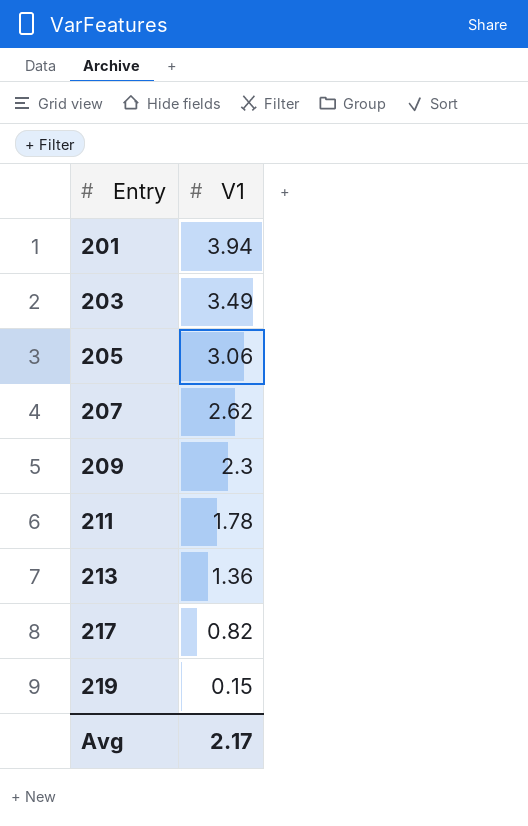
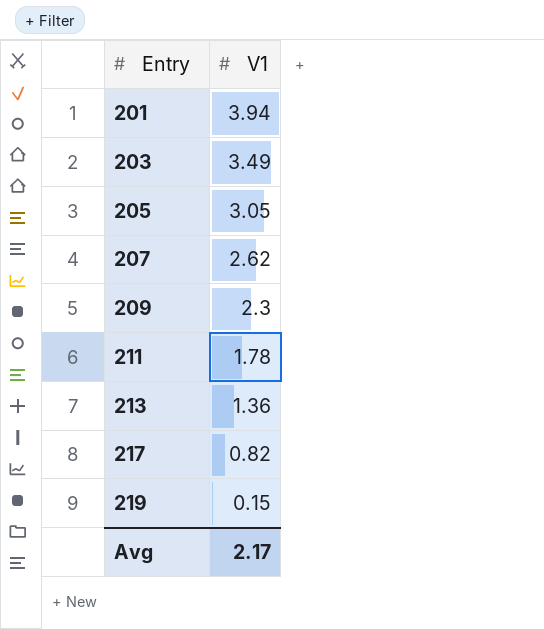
205 | V1: 3.06 -> 3.05

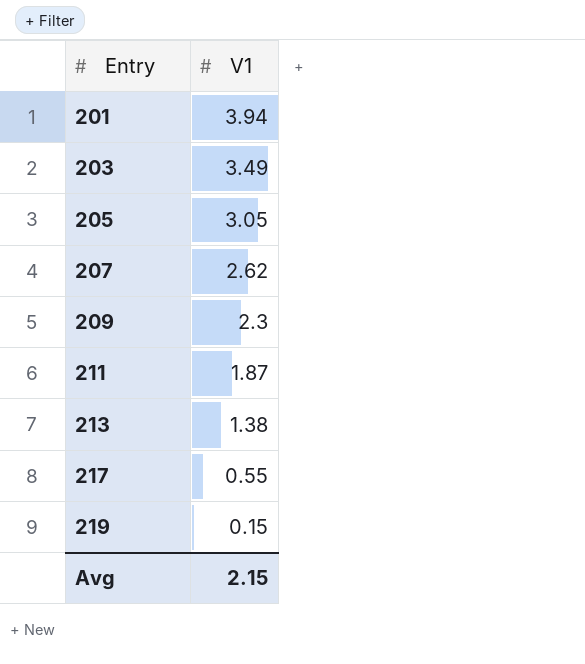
211 | V1: 1.78 -> 1.87
213 | V1: 1.36 -> 1.38
217 | V1: 0.82 -> 0.55
Avg | V1: 2.17 -> 2.15

